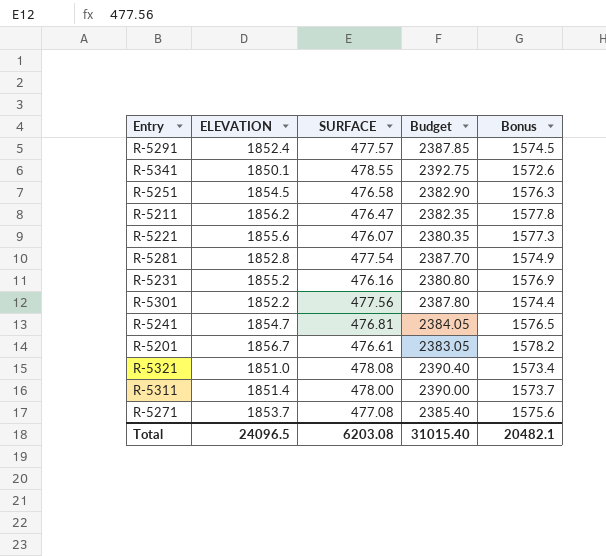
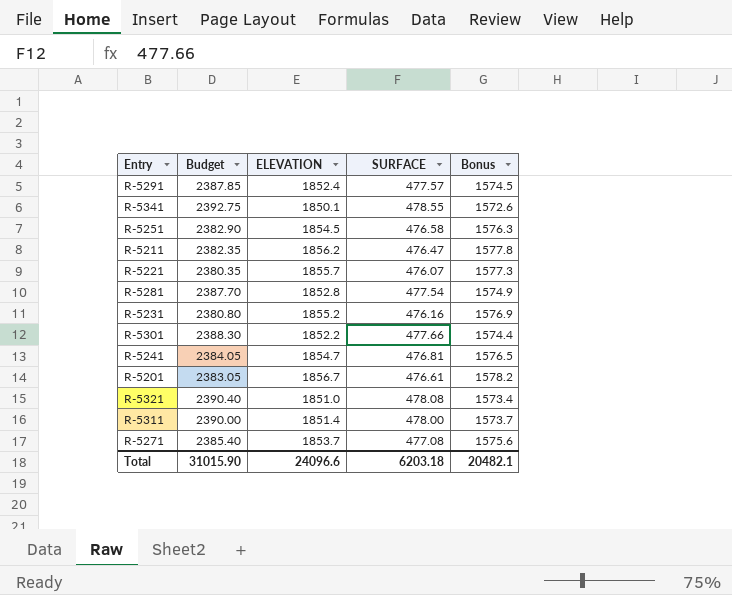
column Budget | position: 4 -> 2
R-5221 | ELEVATION: 1855.6 -> 1855.7
R-5301 | Budget: 2387.80 -> 2388.30
R-5301 | SURFACE: 477.56 -> 477.66
Total | Budget: 31015.40 -> 31015.90
Total | ELEVATION: 24096.5 -> 24096.6
Total | SURFACE: 6203.08 -> 6203.18

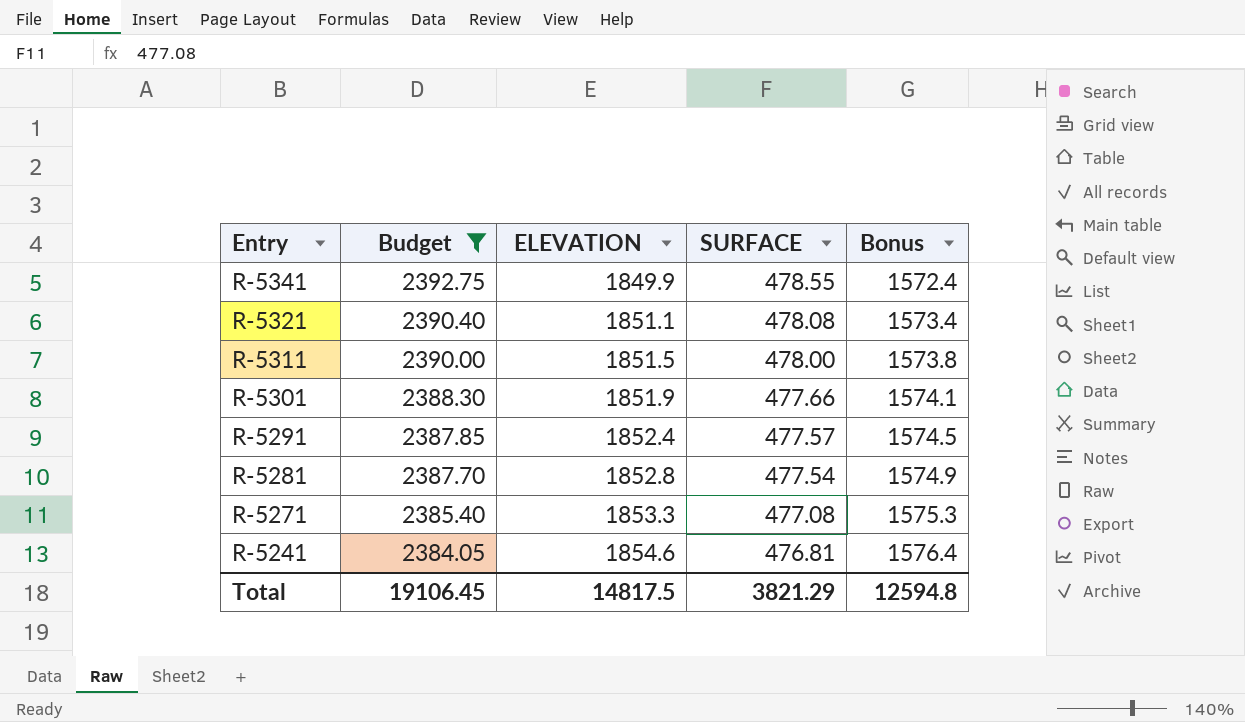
filter: none -> Budget >= 2384.05
row order: none -> Entry descending
R-5341 | ELEVATION: 1850.1 -> 1849.9
R-5341 | Bonus: 1572.6 -> 1572.4
R-5321 | ELEVATION: 1851.0 -> 1851.1
R-5311 | ELEVATION: 1851.4 -> 1851.5
R-5311 | Bonus: 1573.7 -> 1573.8
R-5301 | ELEVATION: 1852.2 -> 1851.9
R-5301 | Bonus: 1574.4 -> 1574.1
R-5271 | ELEVATION: 1853.7 -> 1853.3
R-5271 | Bonus: 1575.6 -> 1575.3
R-5241 | ELEVATION: 1854.7 -> 1854.6
R-5241 | Bonus: 1576.5 -> 1576.4
Total | Budget: 31015.90 -> 19106.45
Total | ELEVATION: 24096.6 -> 14817.5
Total | SURFACE: 6203.18 -> 3821.29
Total | Bonus: 20482.1 -> 12594.8

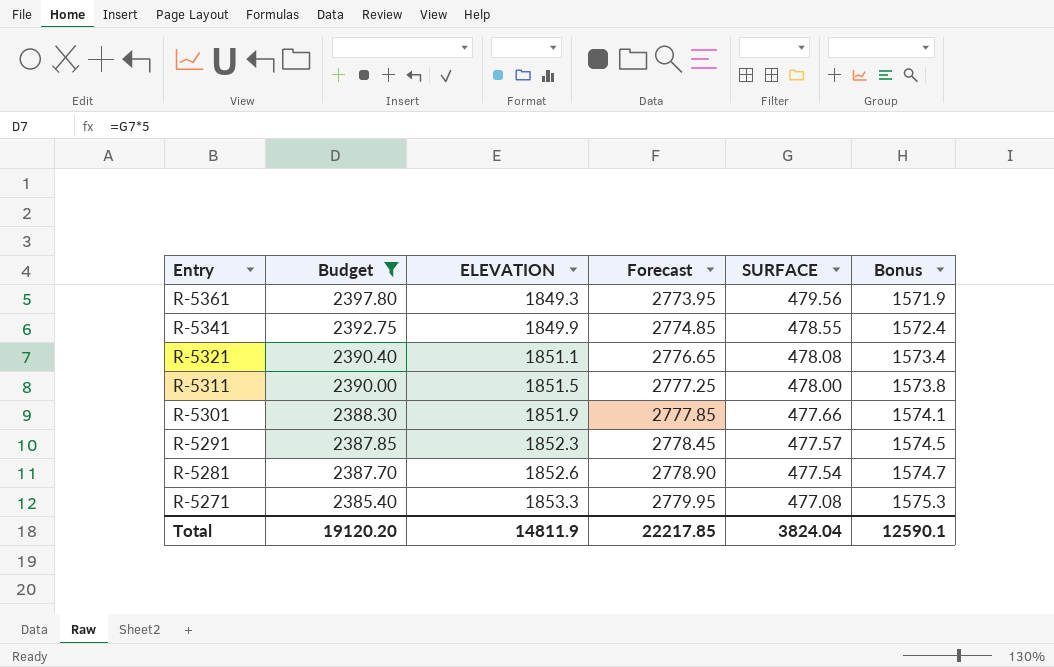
column Forecast | formula: none -> [ELEVATION] * 1.5
row R-5241: 2384.05 | 1854.6 | 476.81 | 1576.4 -> none
row R-5361: none -> 2397.80 | 1849.3 | 2773.95 | 479.56 | 1571.9
R-5291 | ELEVATION: 1852.4 -> 1852.3
R-5281 | ELEVATION: 1852.8 -> 1852.6
R-5281 | Bonus: 1574.9 -> 1574.7
Total | Budget: 19106.45 -> 19120.20
Total | ELEVATION: 14817.5 -> 14811.9
Total | SURFACE: 3821.29 -> 3824.04
Total | Bonus: 12594.8 -> 12590.1

